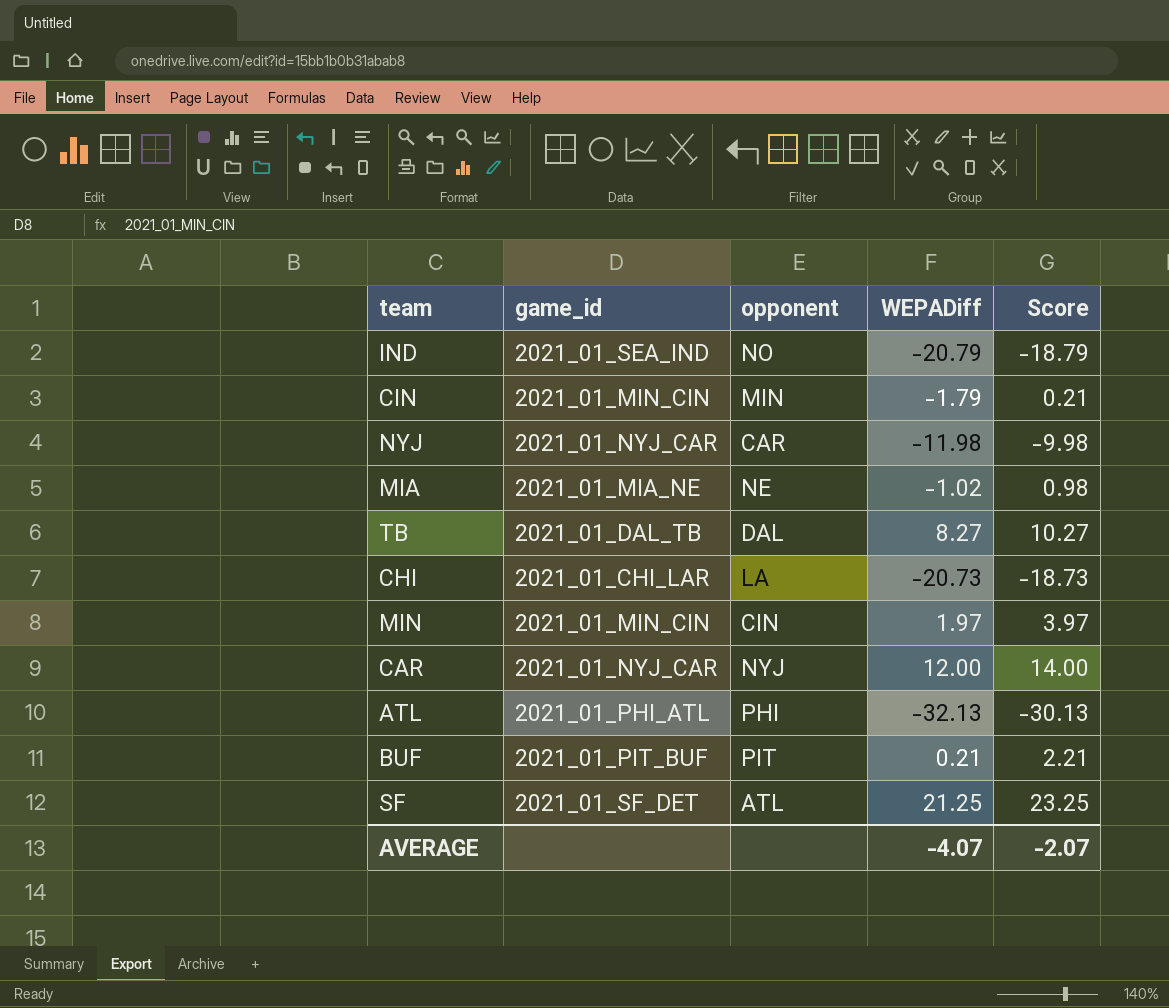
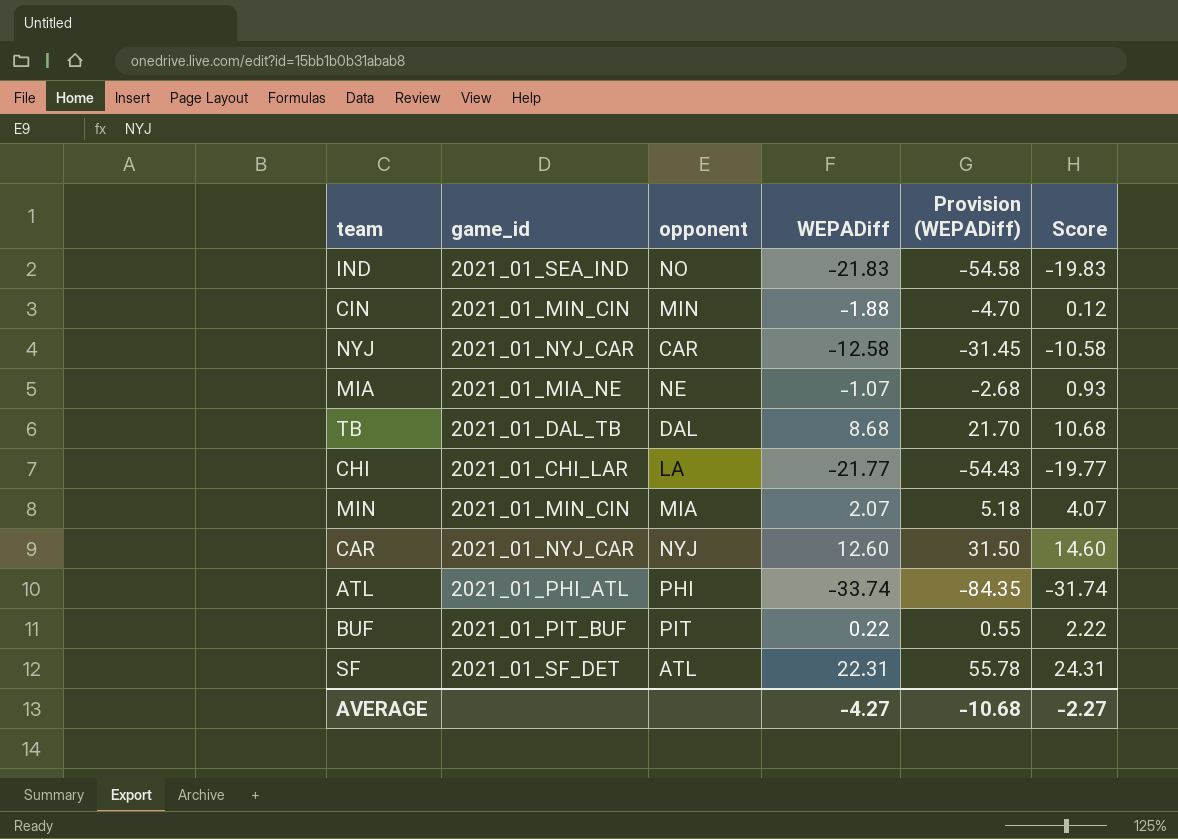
column Provision (WEPADiff) | formula: none -> [WEPADiff] * 2.5
IND | WEPADiff: -20.79 -> -21.83
IND | Score: -18.79 -> -19.83
CIN | WEPADiff: -1.79 -> -1.88
CIN | Score: 0.21 -> 0.12
NYJ | WEPADiff: -11.98 -> -12.58
NYJ | Score: -9.98 -> -10.58
MIA | WEPADiff: -1.02 -> -1.07
MIA | Score: 0.98 -> 0.93
TB | WEPADiff: 8.27 -> 8.68
TB | Score: 10.27 -> 10.68
CHI | WEPADiff: -20.73 -> -21.77
CHI | Score: -18.73 -> -19.77
MIN | opponent: CIN -> MIA
MIN | WEPADiff: 1.97 -> 2.07
MIN | Score: 3.97 -> 4.07
CAR | WEPADiff: 12.00 -> 12.60
CAR | Score: 14.00 -> 14.60
ATL | WEPADiff: -32.13 -> -33.74
ATL | Score: -30.13 -> -31.74
BUF | WEPADiff: 0.21 -> 0.22
BUF | Score: 2.21 -> 2.22
SF | WEPADiff: 21.25 -> 22.31
SF | Score: 23.25 -> 24.31
AVERAGE | WEPADiff: -4.07 -> -4.27
AVERAGE | Score: -2.07 -> -2.27

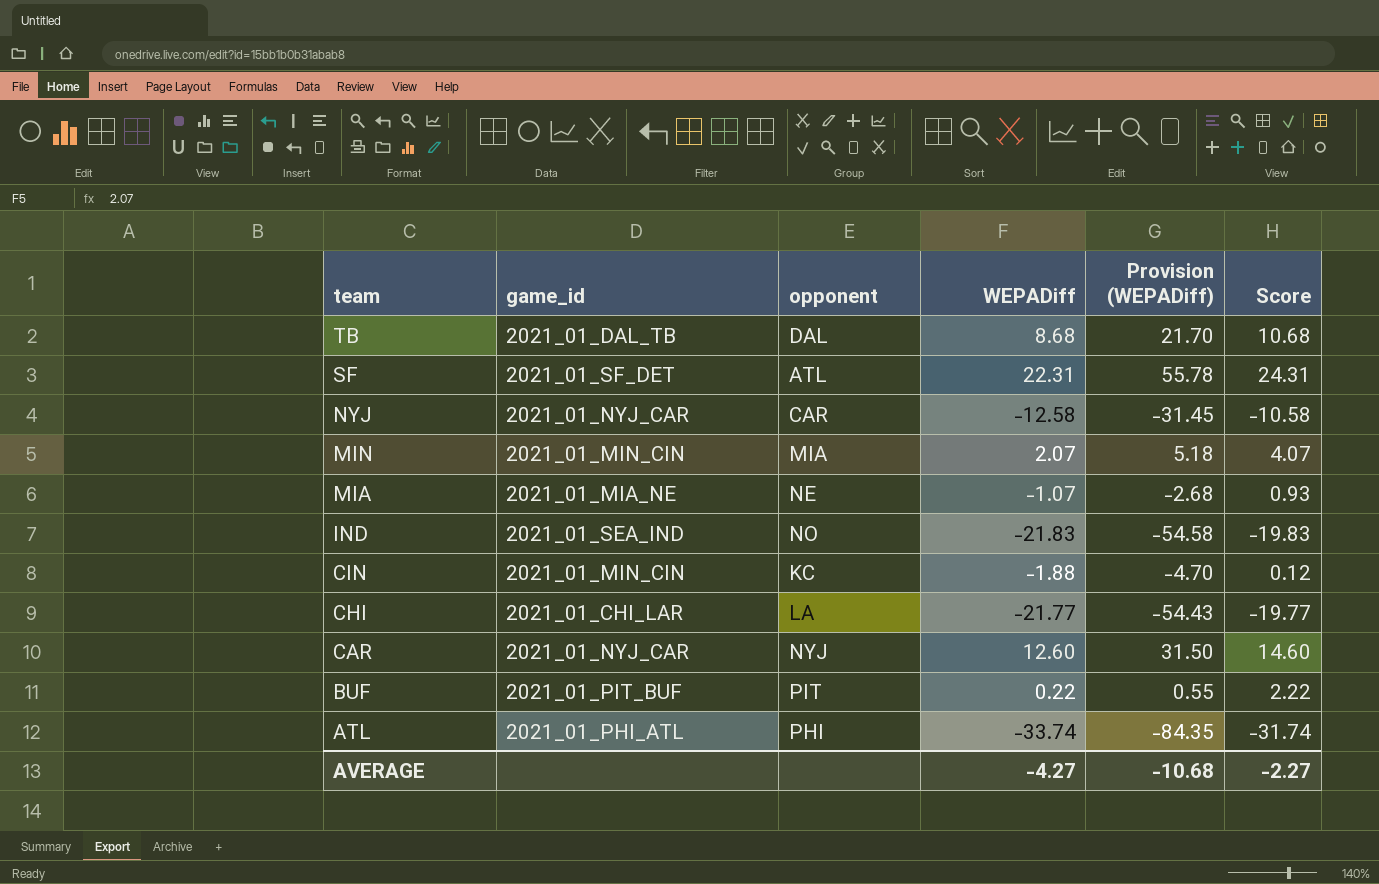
row order: none -> team descending
CIN | opponent: MIN -> KC

